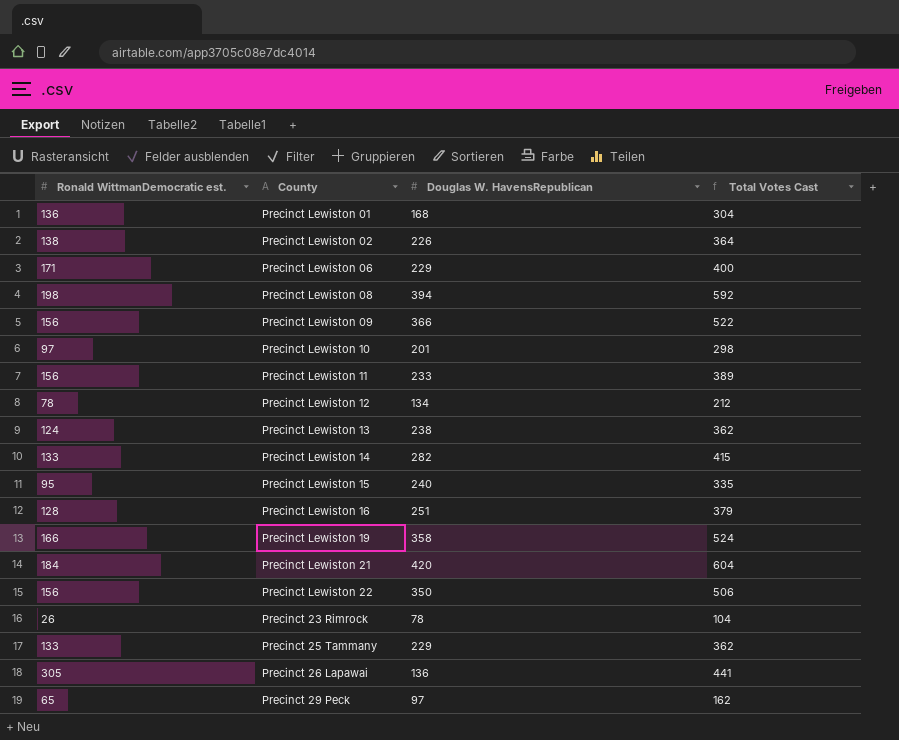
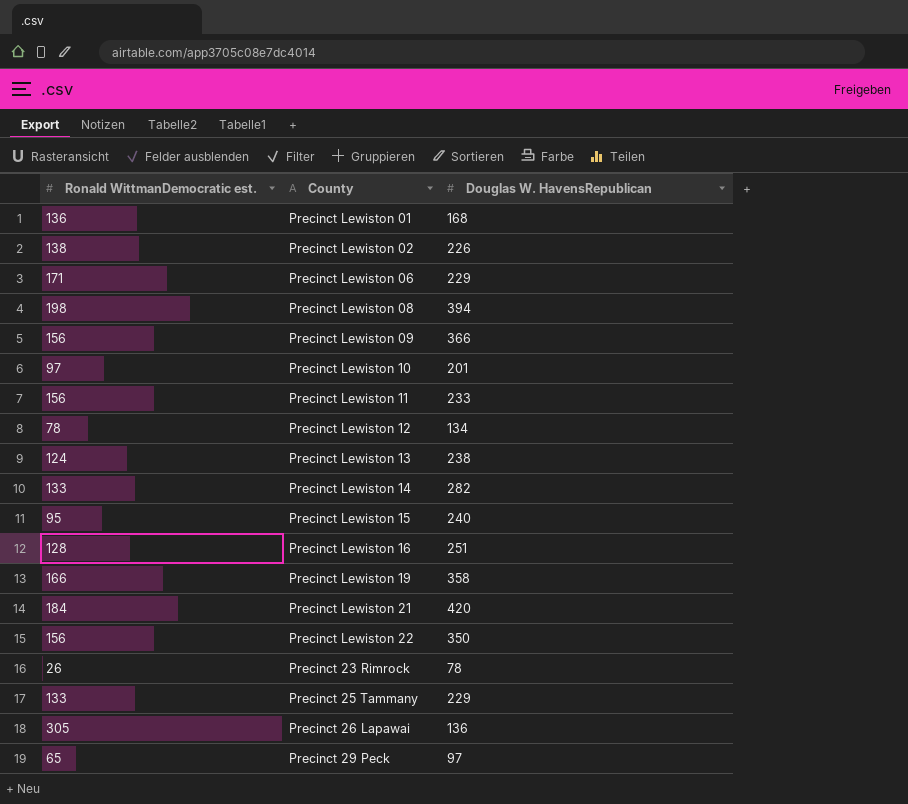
column Total Votes Cast | formula: [Ronald WittmanDemocratic est.] + [Douglas W. HavensRepublican] -> none

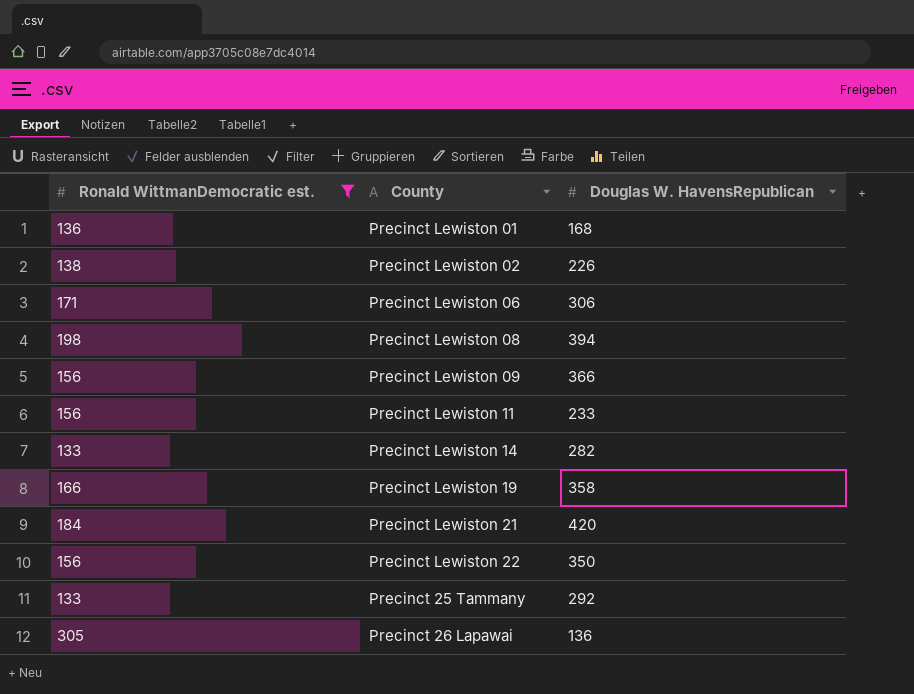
filter: none -> Ronald WittmanDemocratic est. >= 133
Precinct Lewiston 06 | Douglas W. HavensRepublican: 229 -> 306
Precinct 25 Tammany | Douglas W. HavensRepublican: 229 -> 292

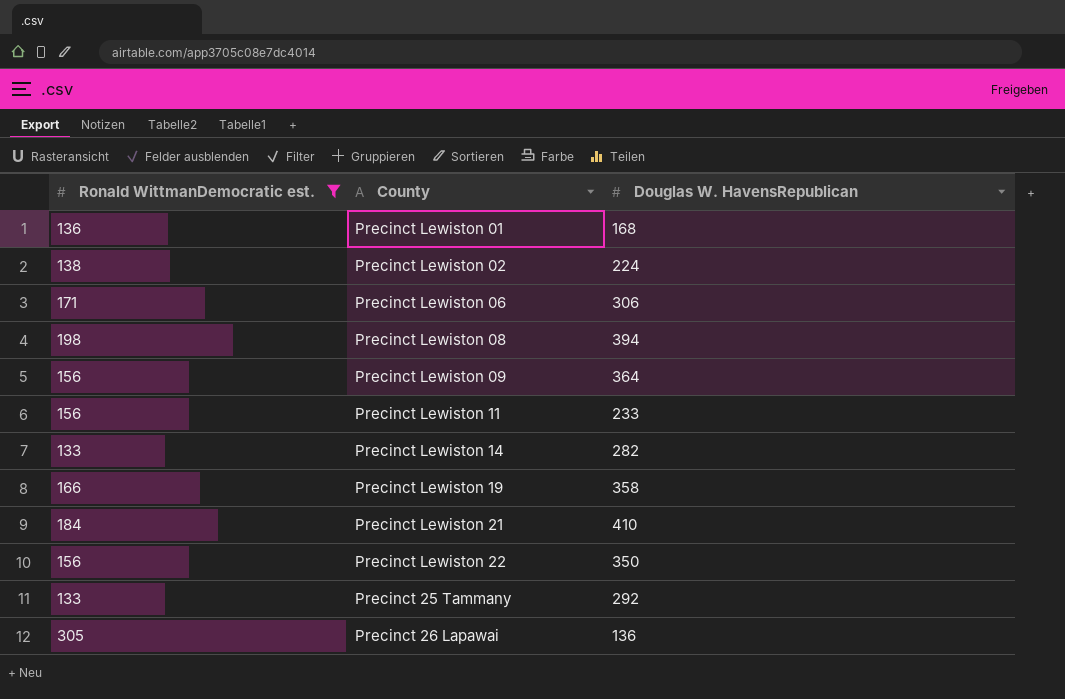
Precinct Lewiston 02 | Douglas W. HavensRepublican: 226 -> 224
Precinct Lewiston 09 | Douglas W. HavensRepublican: 366 -> 364
Precinct Lewiston 21 | Douglas W. HavensRepublican: 420 -> 410

